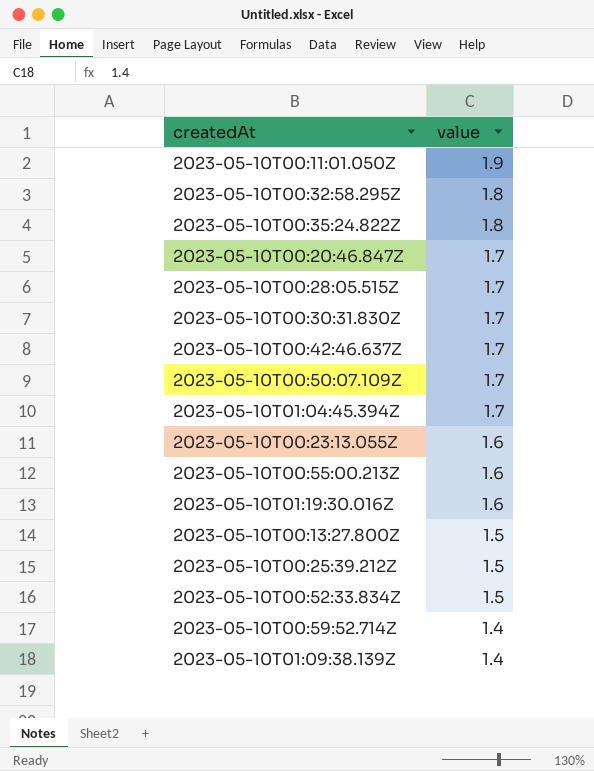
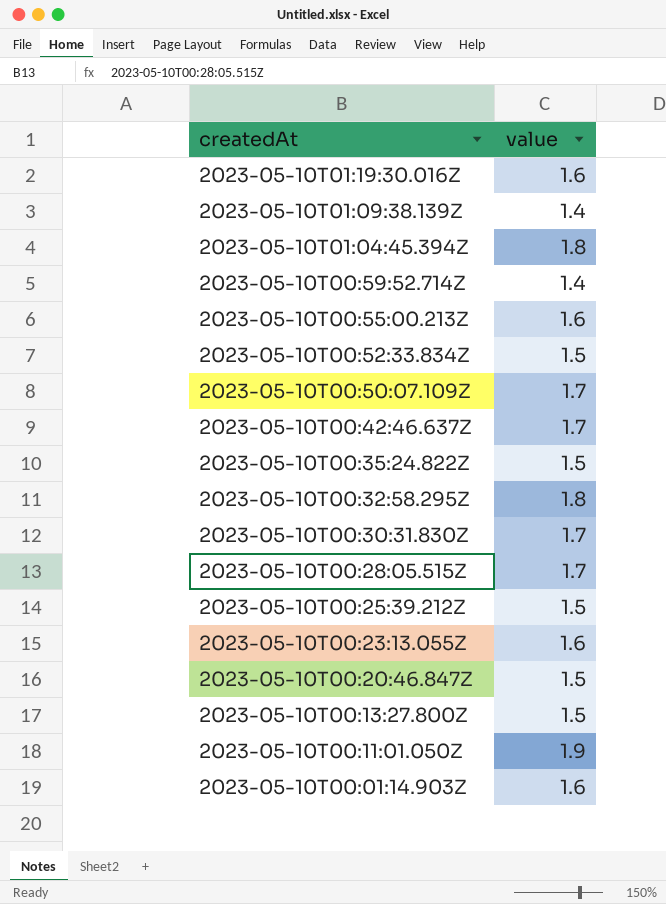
row order: value descending -> createdAt descending
2023-05-10T01:04:45.394Z | value: 1.7 -> 1.8
2023-05-10T00:35:24.822Z | value: 1.8 -> 1.5
2023-05-10T00:20:46.847Z | value: 1.7 -> 1.5
row 2023-05-10T00:01:14.903Z: none -> 1.6

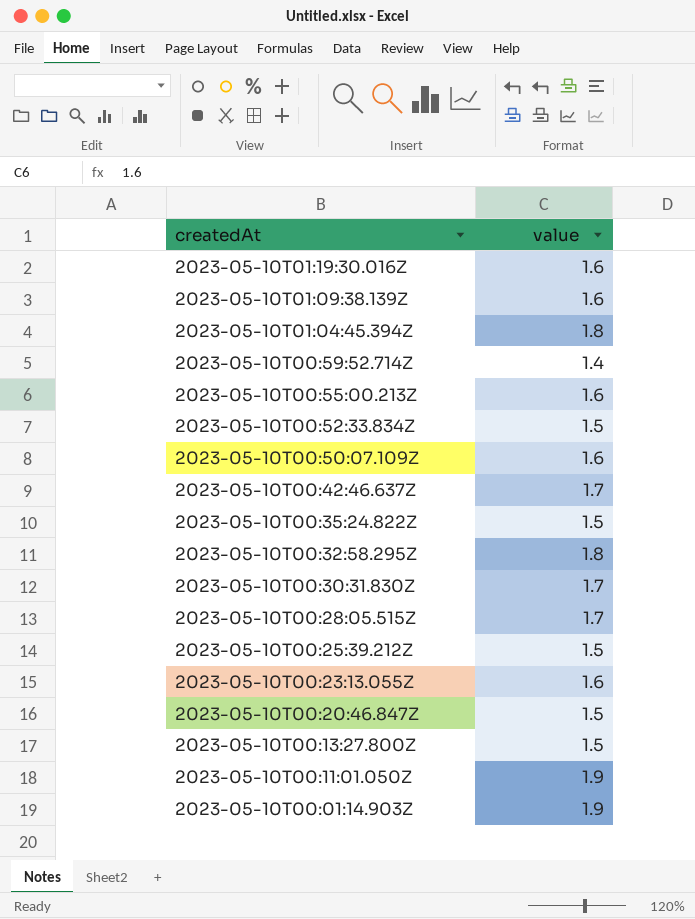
2023-05-10T01:09:38.139Z | value: 1.4 -> 1.6
2023-05-10T00:50:07.109Z | value: 1.7 -> 1.6
2023-05-10T00:01:14.903Z | value: 1.6 -> 1.9

